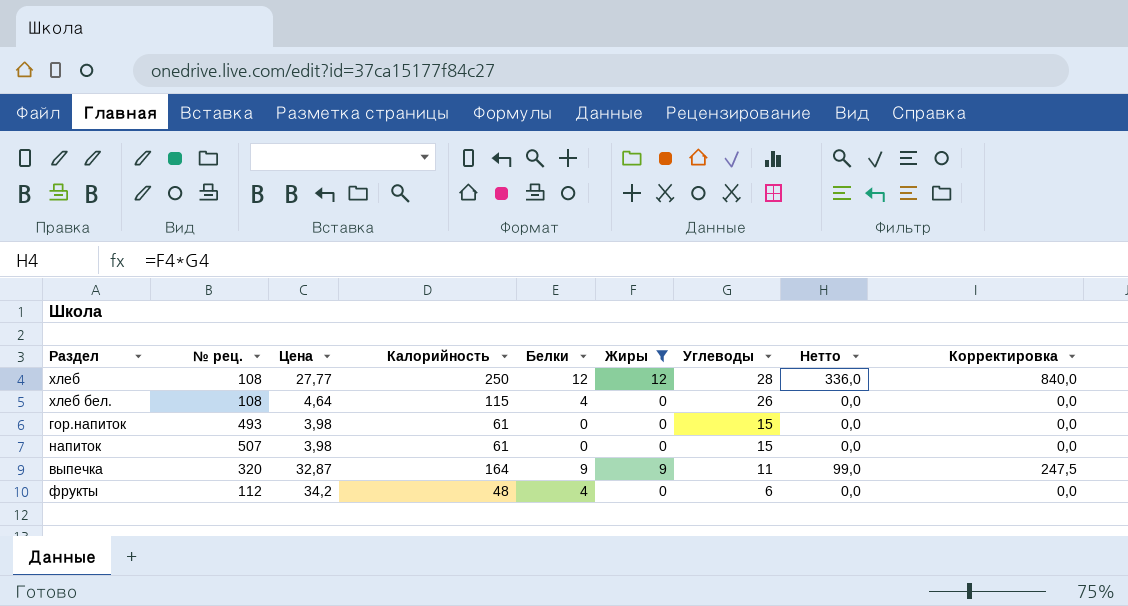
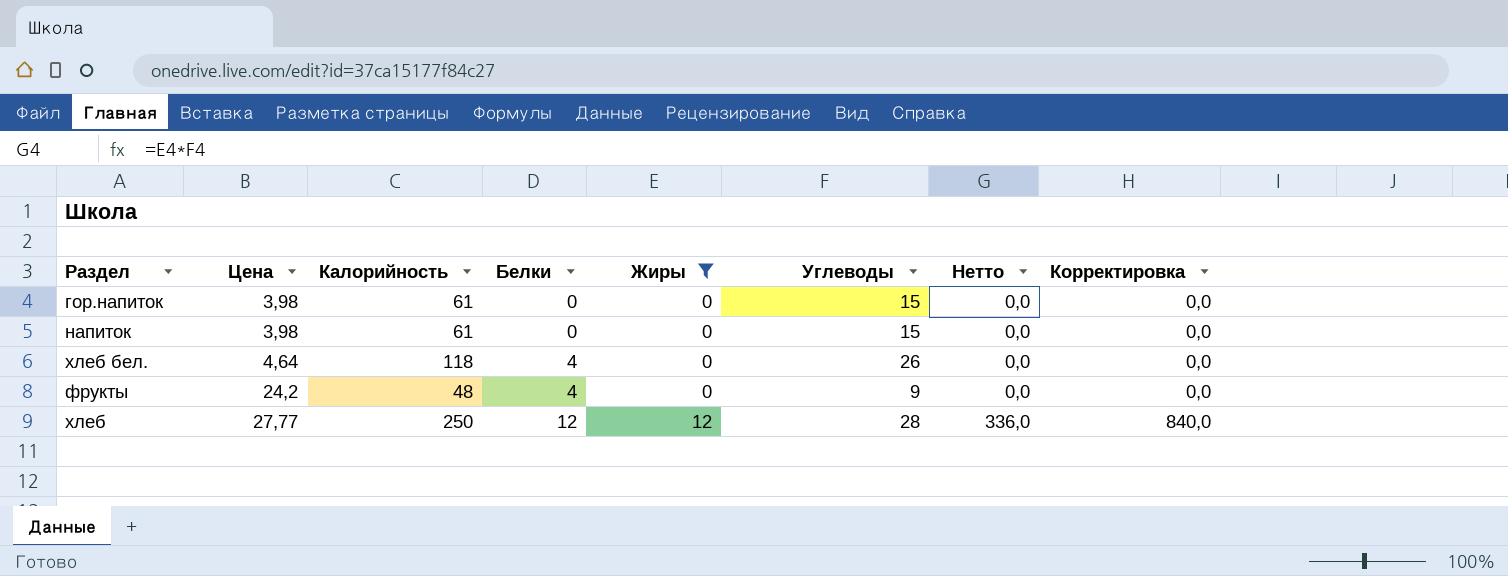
row order: Углеводы descending -> Цена ascending
column № рец. | position: 2 -> none
row выпечка: 320 | 32,87 | 164 | 9 | 9 | 11 | 99,0 | 247,5 -> none
хлеб бел. | Калорийность: 115 -> 118
фрукты | Цена: 34,2 -> 24,2
фрукты | Углеводы: 6 -> 9

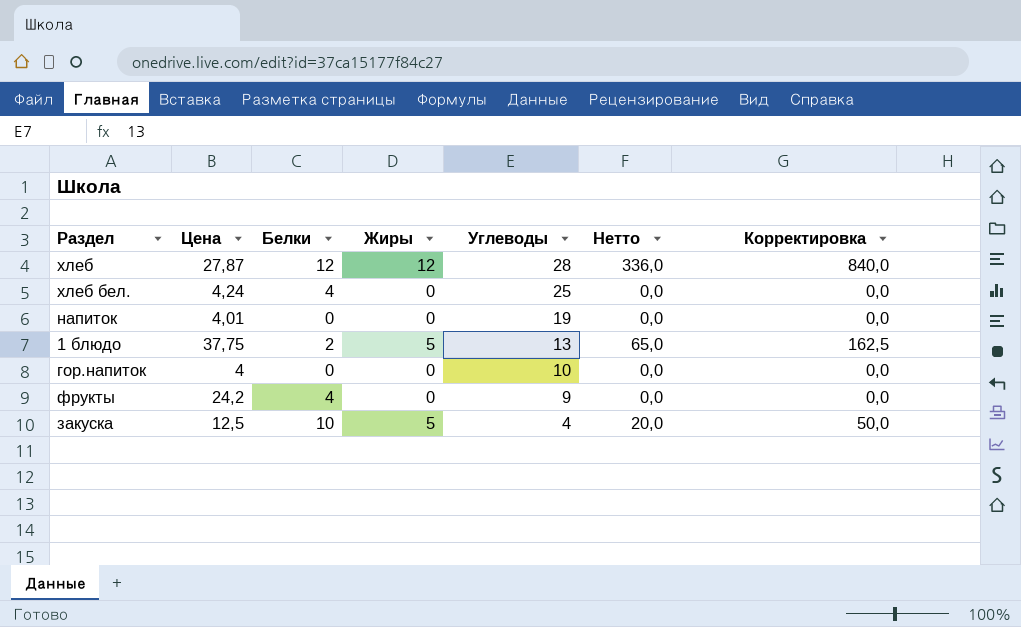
filter: Жиры != 5 -> none
row order: Цена ascending -> Углеводы descending
column Калорийность | position: 3 -> none
хлеб | Цена: 27,77 -> 27,87
хлеб бел. | Цена: 4,64 -> 4,24
хлеб бел. | Углеводы: 26 -> 25
напиток | Цена: 3,98 -> 4,01
напиток | Углеводы: 15 -> 19
гор.напиток | Цена: 3,98 -> 4
гор.напиток | Углеводы: 15 -> 10

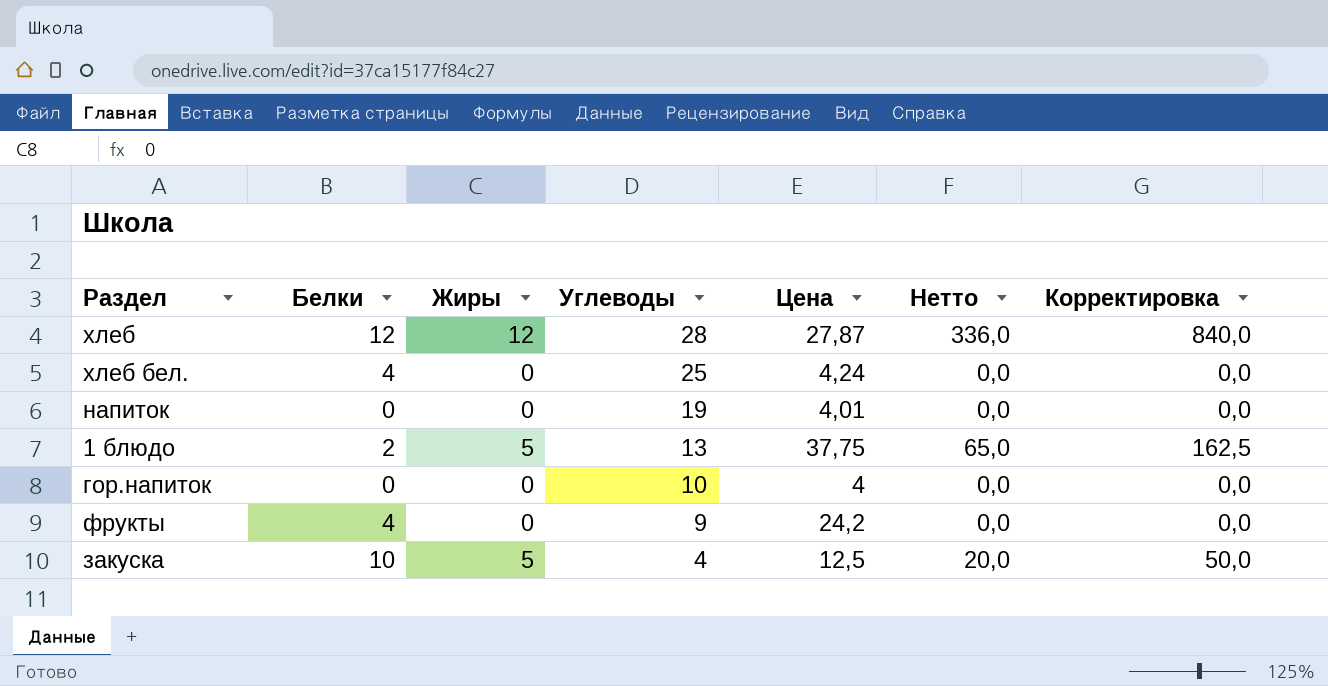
column Цена | position: 2 -> 5

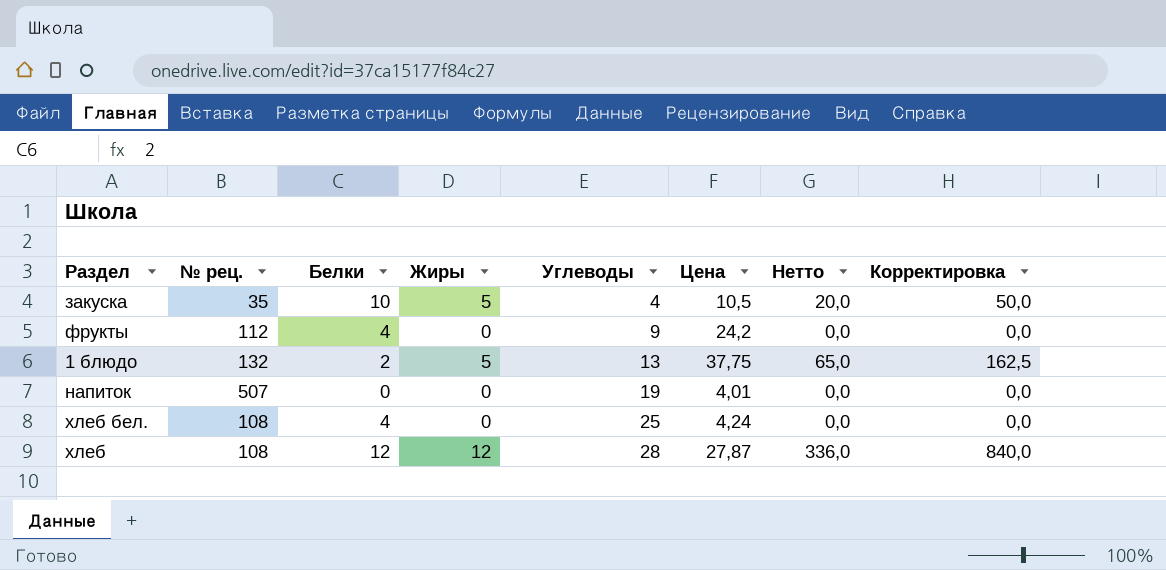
row order: Углеводы descending -> Углеводы ascending
column № рец. | position: none -> 2
row гор.напиток: 0 | 0 | 10 | 4 | 0,0 | 0,0 -> none
закуска | Цена: 12,5 -> 10,5

